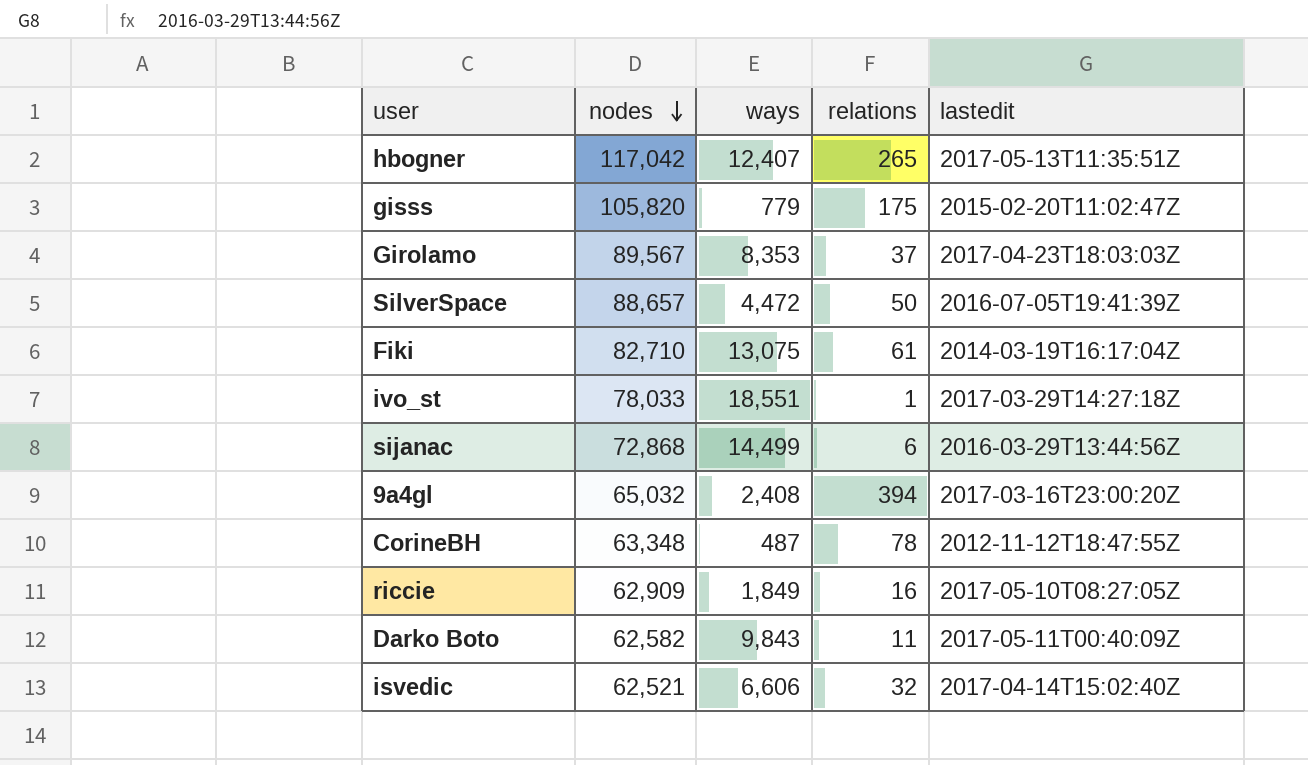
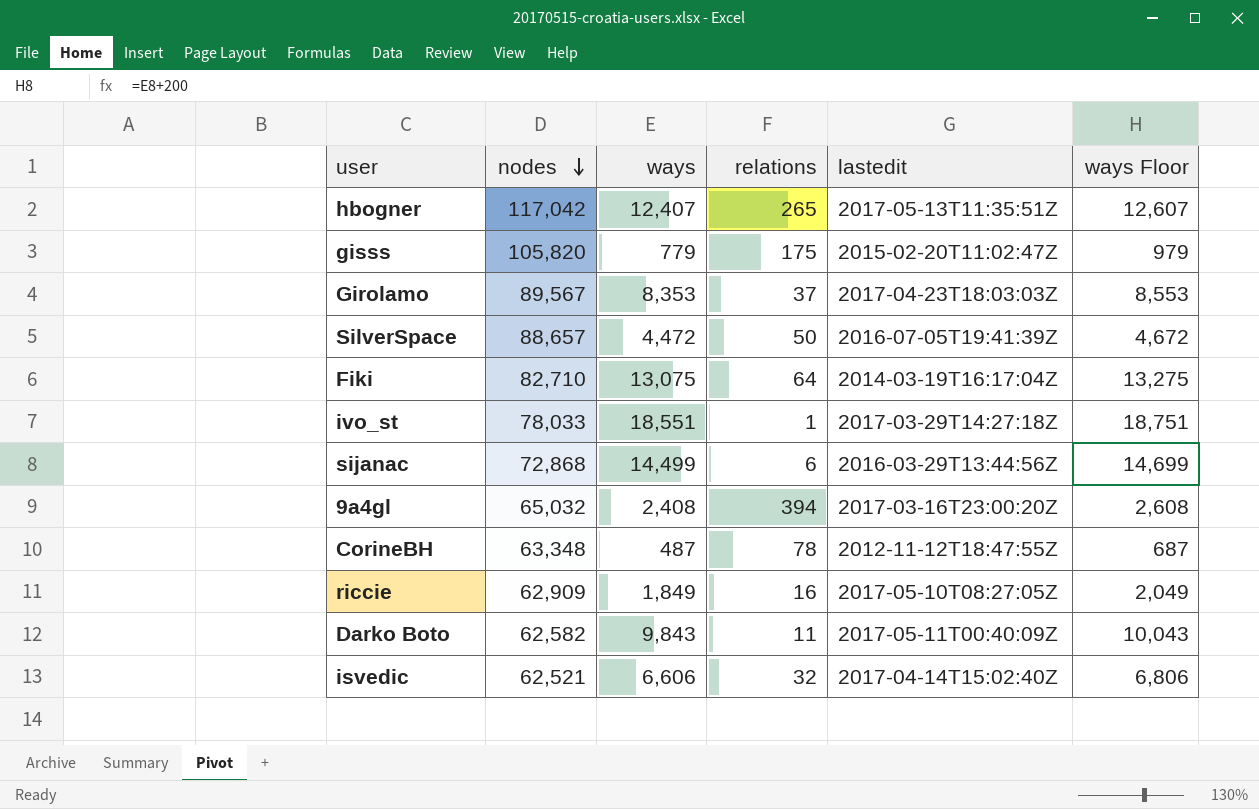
column ways Floor | formula: none -> [ways] + 200
Fiki | relations: 61 -> 64

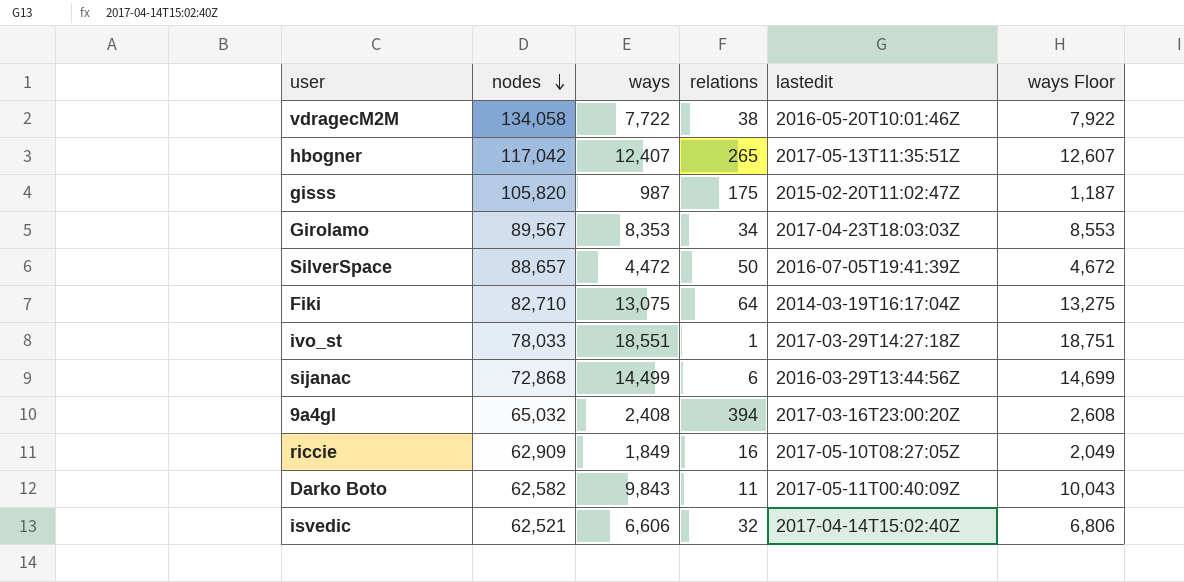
row CorineBH: 63,348 | 487 | 78 | 2012-11-12T18:47:55Z | 687 -> none
row vdragecM2M: none -> 134,058 | 7,722 | 38 | 2016-05-20T10:01:46Z | 7,922
gisss | ways: 779 -> 987
gisss | ways Floor: 979 -> 1,187
Girolamo | relations: 37 -> 34

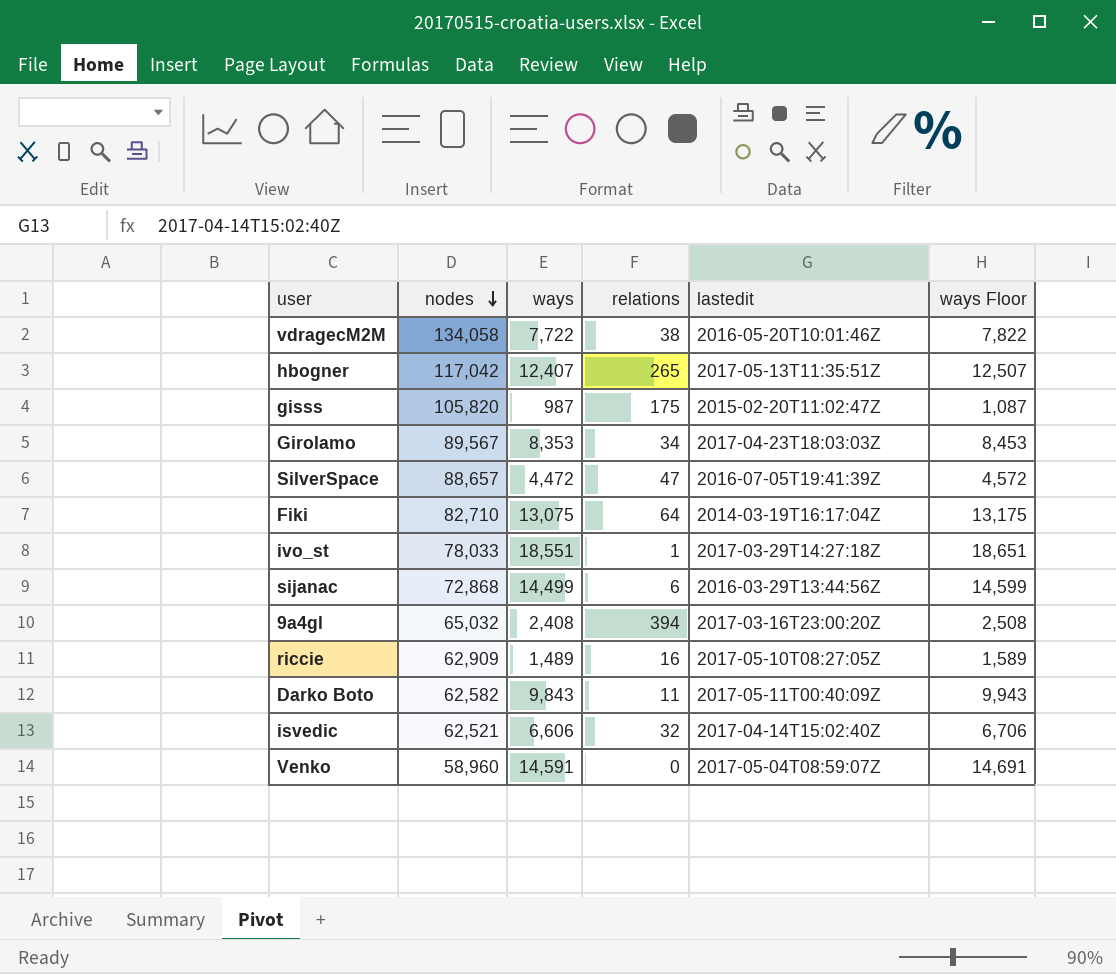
column ways Floor | formula: [ways] + 200 -> [ways] + 100
SilverSpace | relations: 50 -> 47
riccie | ways: 1,849 -> 1,489
row Venko: none -> 58,960 | 14,591 | 0 | 2017-05-04T08:59:07Z | 14,691

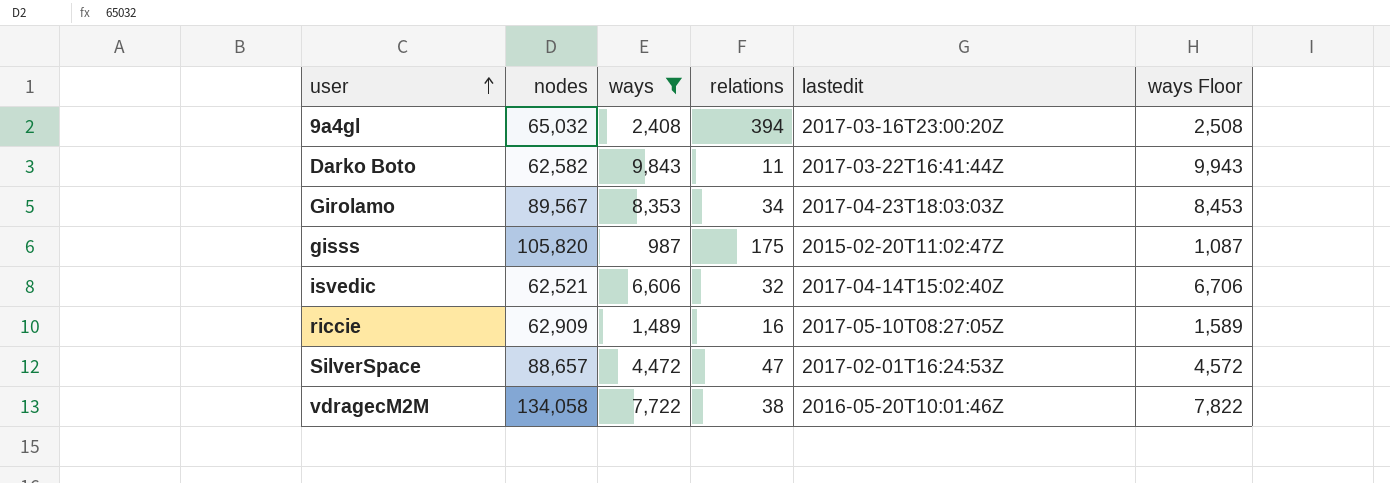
filter: none -> ways <= 9,843
row order: nodes descending -> user ascending
Darko Boto | lastedit: 2017-05-11T00:40:09Z -> 2017-03-22T16:41:44Z
SilverSpace | lastedit: 2016-07-05T19:41:39Z -> 2017-02-01T16:24:53Z

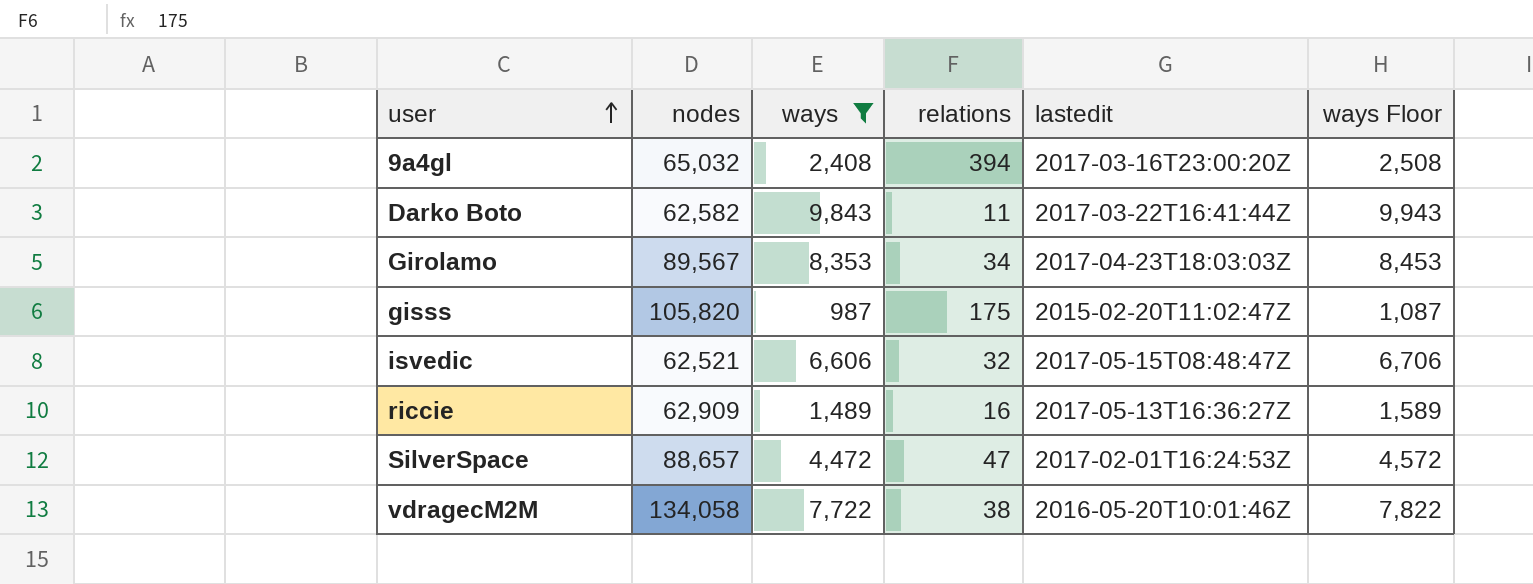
isvedic | lastedit: 2017-04-14T15:02:40Z -> 2017-05-15T08:48:47Z
riccie | lastedit: 2017-05-10T08:27:05Z -> 2017-05-13T16:36:27Z

